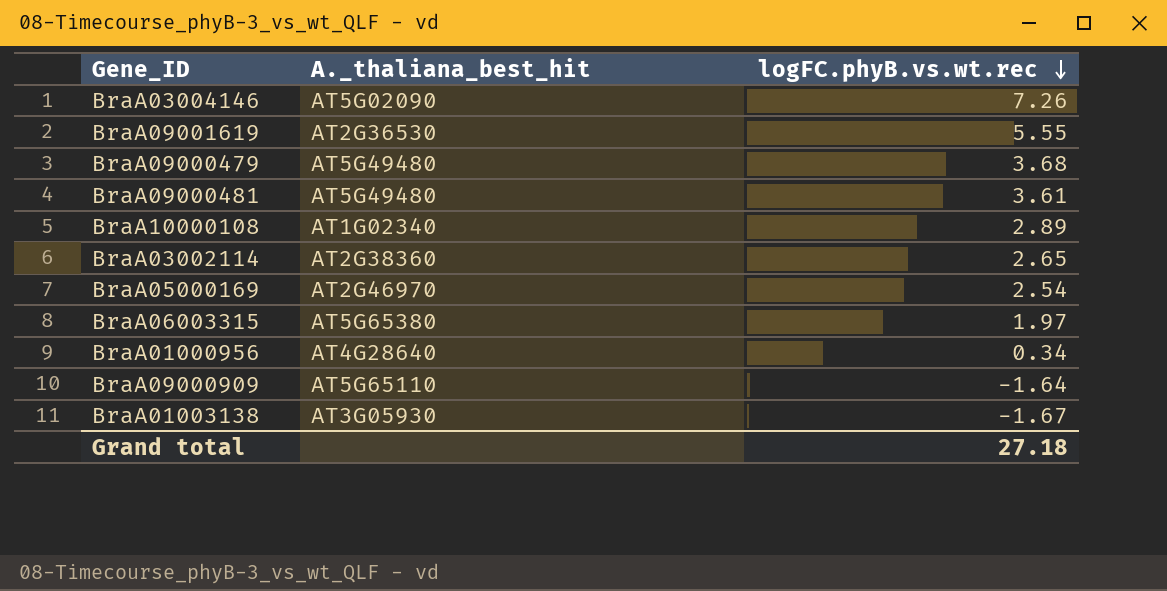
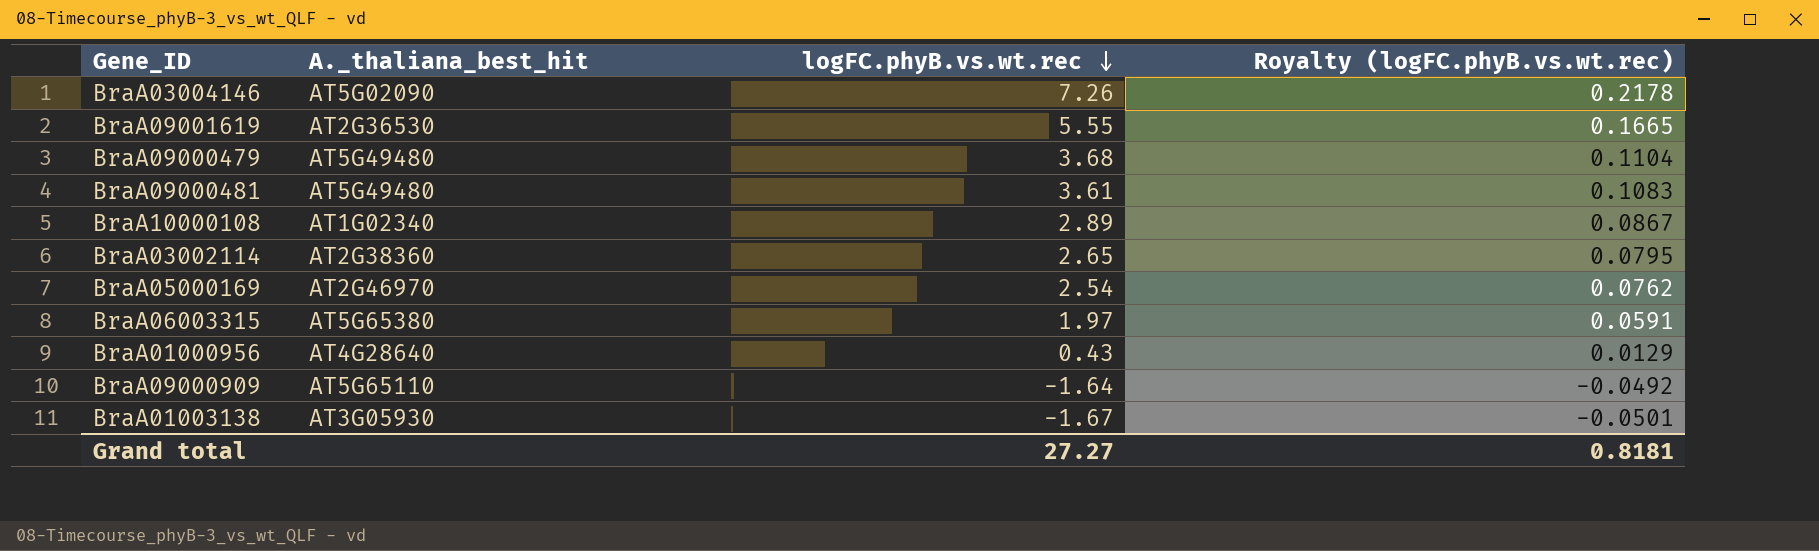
column Royalty (logFC.phyB.vs.wt.rec) | formula: none -> [logFC.phyB.vs.wt.rec] * 0.03
BraA01000956 | logFC.phyB.vs.wt.rec: 0.34 -> 0.43
Grand total | logFC.phyB.vs.wt.rec: 27.18 -> 27.27

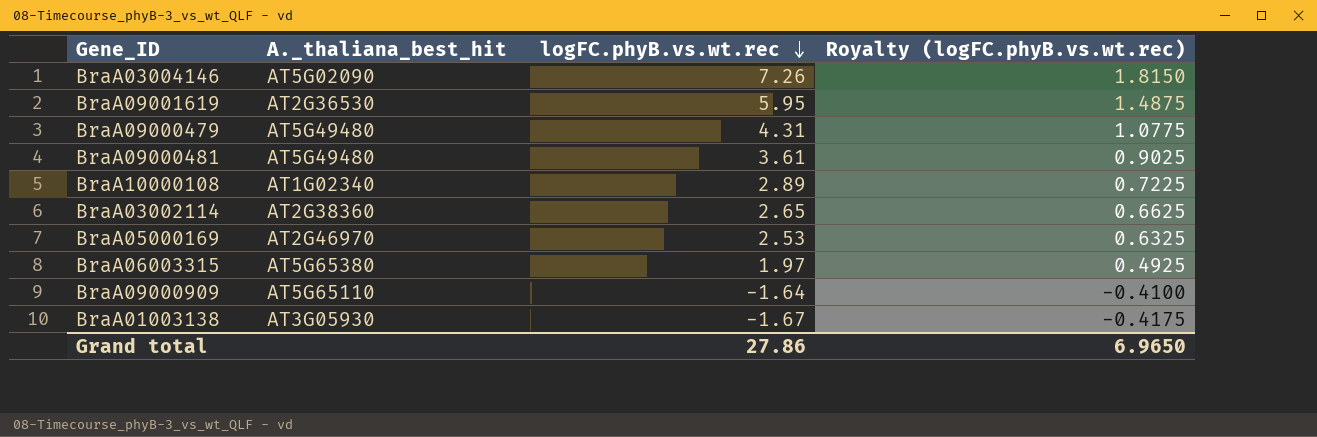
column Royalty (logFC.phyB.vs.wt.rec) | formula: [logFC.phyB.vs.wt.rec] * 0.03 -> [logFC.phyB.vs.wt.rec] * 0.25
row BraA01000956: AT4G28640 | 0.43 | 0.0129 -> none
BraA09001619 | logFC.phyB.vs.wt.rec: 5.55 -> 5.95
BraA09000479 | logFC.phyB.vs.wt.rec: 3.68 -> 4.31
BraA05000169 | logFC.phyB.vs.wt.rec: 2.54 -> 2.53
Grand total | logFC.phyB.vs.wt.rec: 27.27 -> 27.86
Grand total | Royalty (logFC.phyB.vs.wt.rec): 0.8181 -> 6.9650

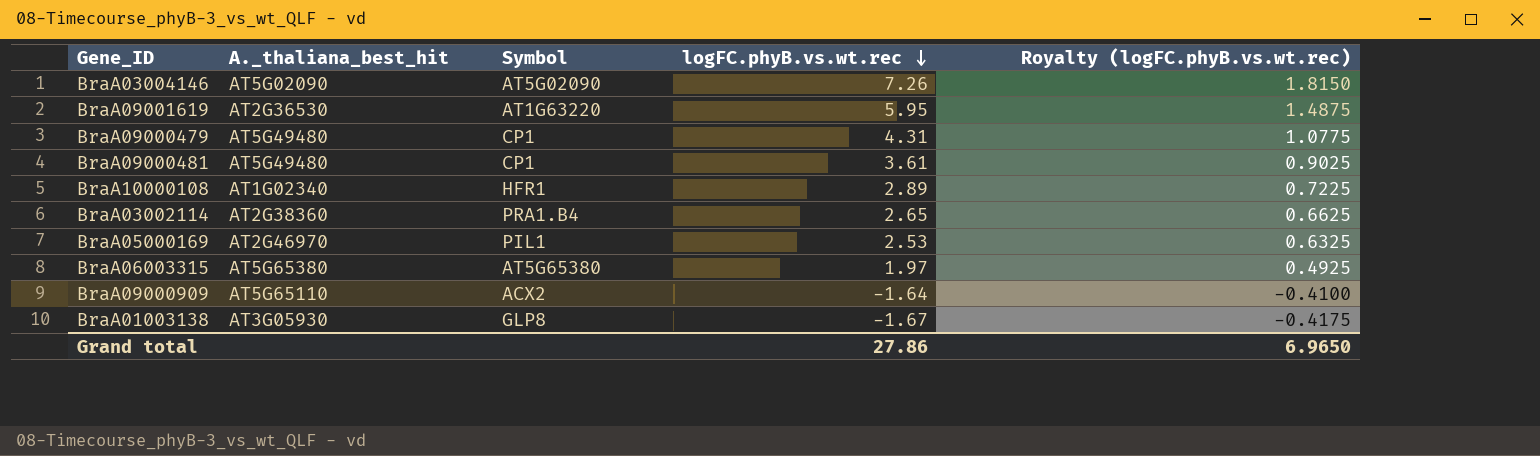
column Symbol | position: none -> 3

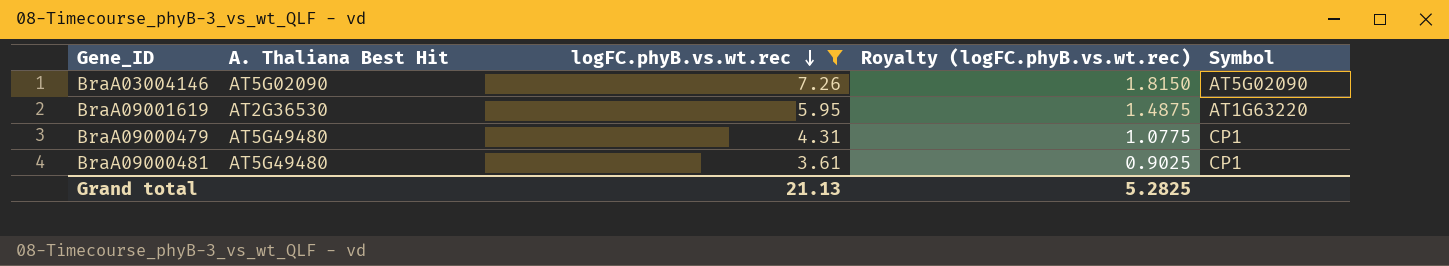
filter: none -> logFC.phyB.vs.wt.rec >= 3.61
column name: A._thaliana_best_hit -> A. Thaliana Best Hit
column Symbol | position: 3 -> 5
Grand total | logFC.phyB.vs.wt.rec: 27.86 -> 21.13
Grand total | Royalty (logFC.phyB.vs.wt.rec): 6.9650 -> 5.2825

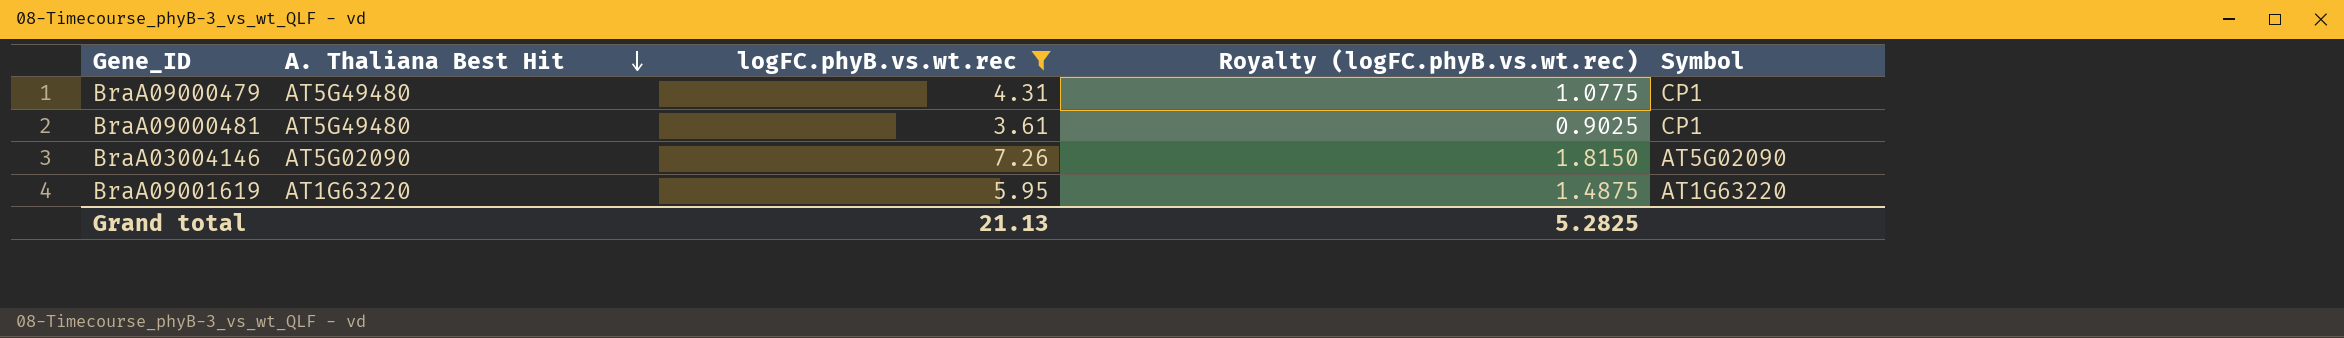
row order: logFC.phyB.vs.wt.rec descending -> A. Thaliana Best Hit descending
BraA09001619 | A. Thaliana Best Hit: AT2G36530 -> AT1G63220

